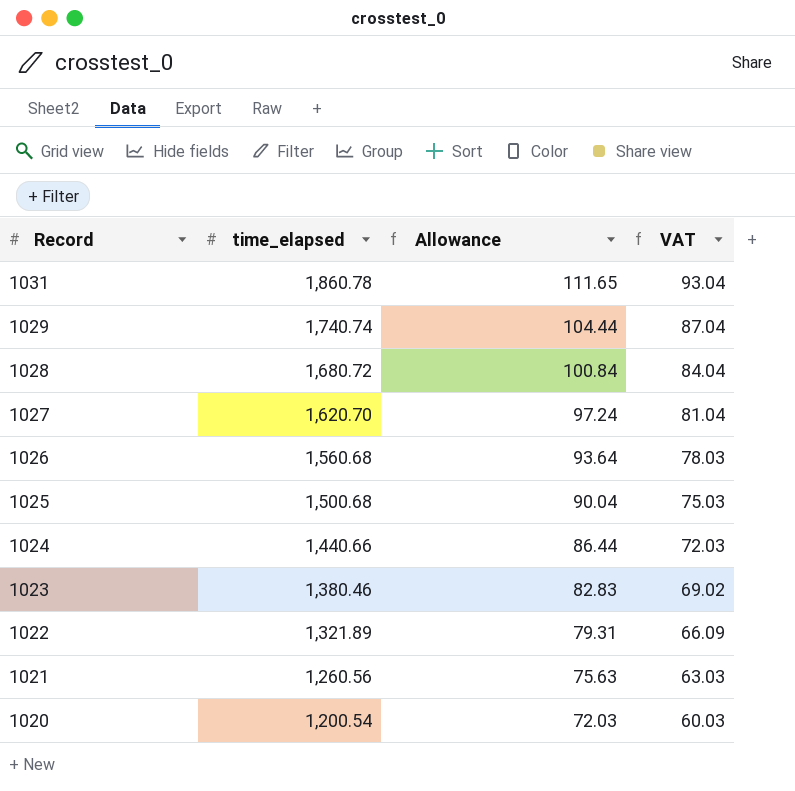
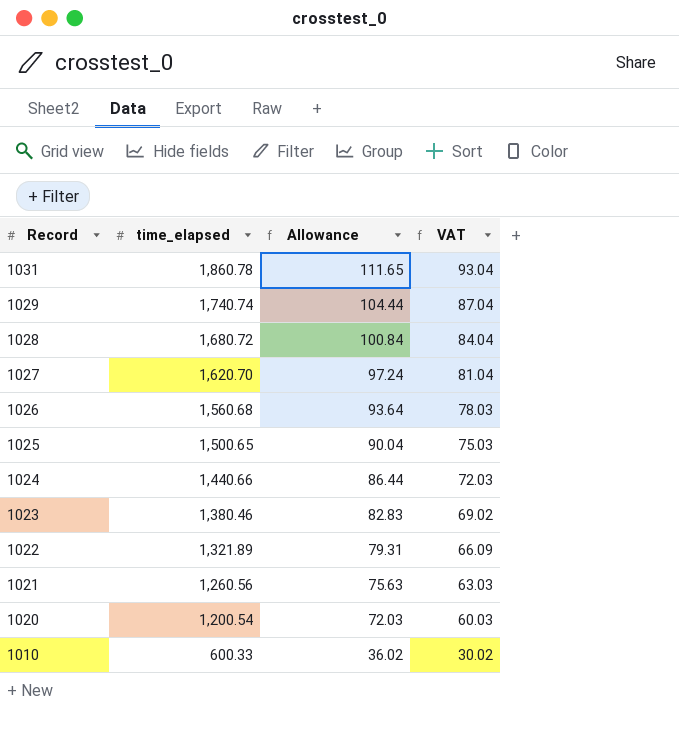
1025 | time_elapsed: 1,500.68 -> 1,500.65
row 1010: none -> 600.33 | 36.02 | 30.02

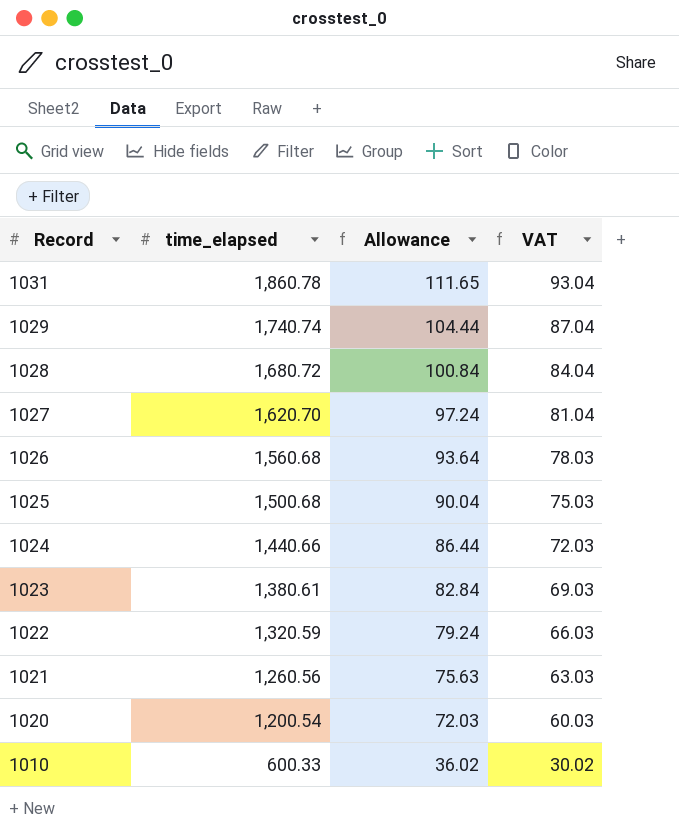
1025 | time_elapsed: 1,500.65 -> 1,500.68
1023 | time_elapsed: 1,380.46 -> 1,380.61
1023 | Allowance: 82.83 -> 82.84
1023 | VAT: 69.02 -> 69.03
1022 | time_elapsed: 1,321.89 -> 1,320.59
1022 | Allowance: 79.31 -> 79.24
1022 | VAT: 66.09 -> 66.03

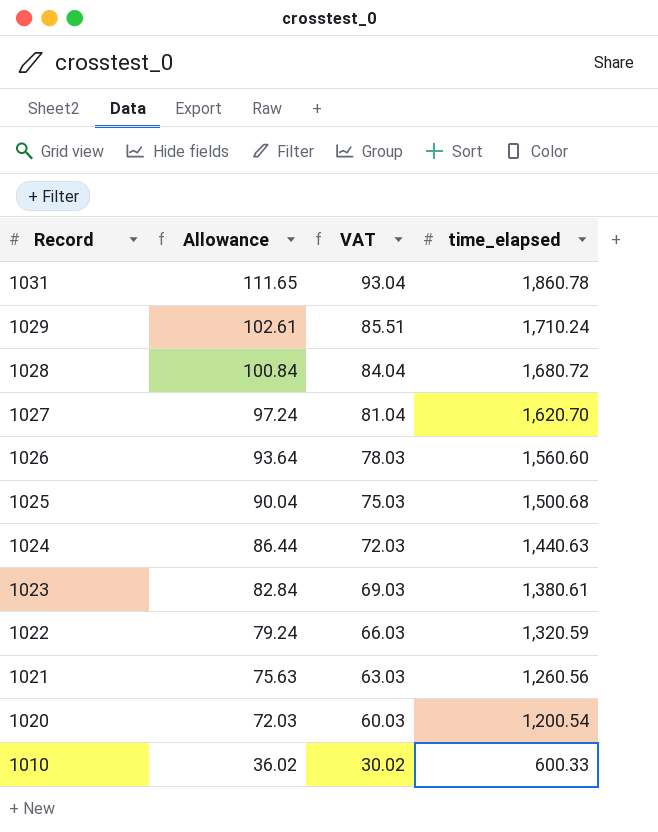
column time_elapsed | position: 2 -> 4
1029 | Allowance: 104.44 -> 102.61
1029 | VAT: 87.04 -> 85.51
1029 | time_elapsed: 1,740.74 -> 1,710.24
1026 | time_elapsed: 1,560.68 -> 1,560.60
1024 | time_elapsed: 1,440.66 -> 1,440.63

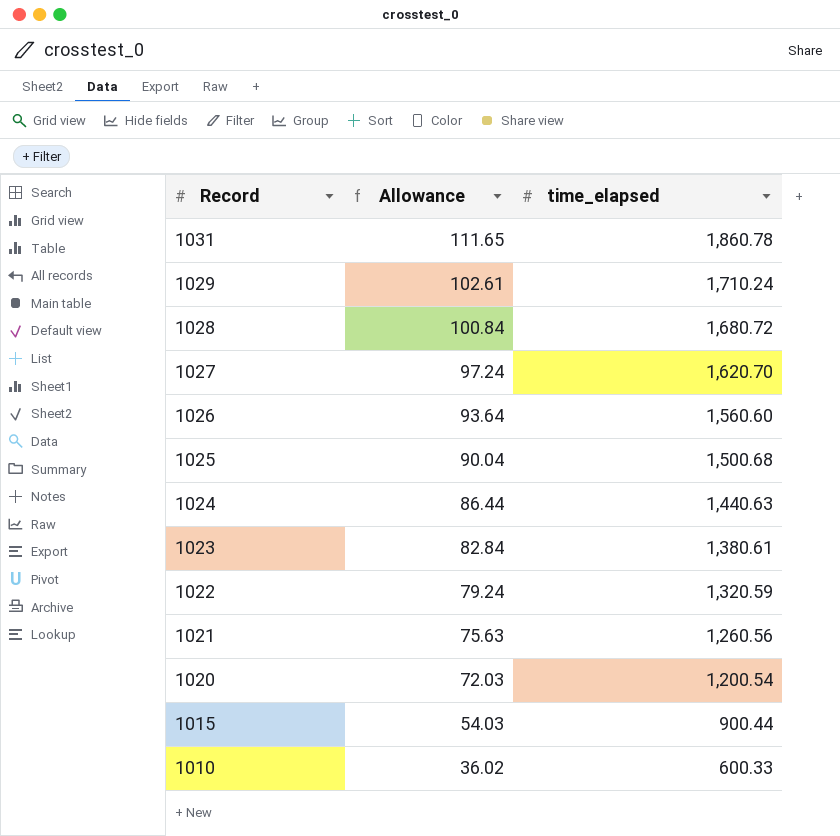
column VAT | formula: [time_elapsed] * 0.05 -> none
row 1015: none -> 54.03 | 900.44

